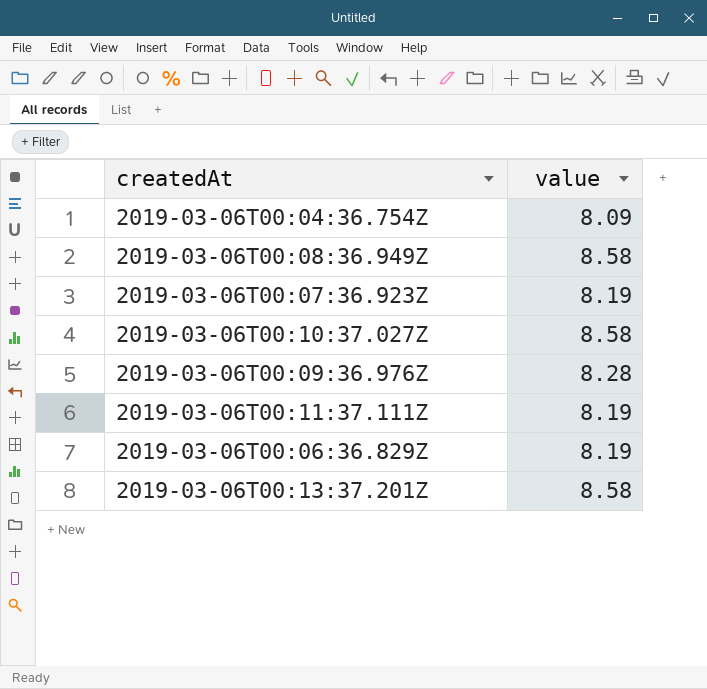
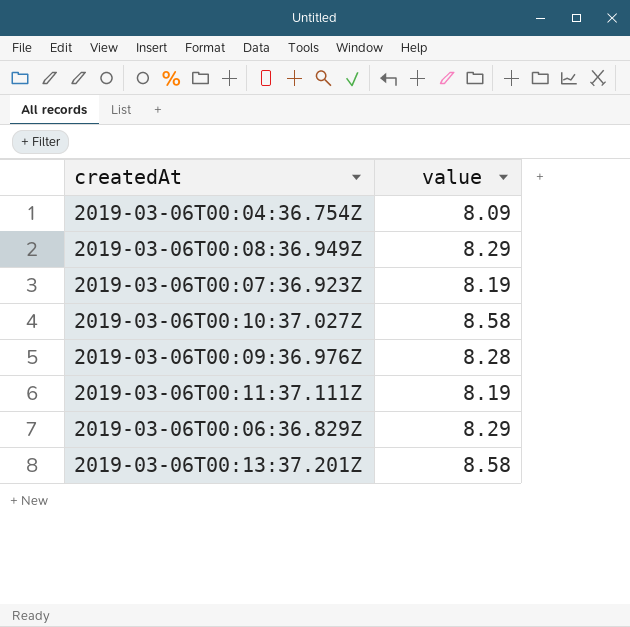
2019-03-06T00:08:36.949Z | value: 8.58 -> 8.29
2019-03-06T00:06:36.829Z | value: 8.19 -> 8.29

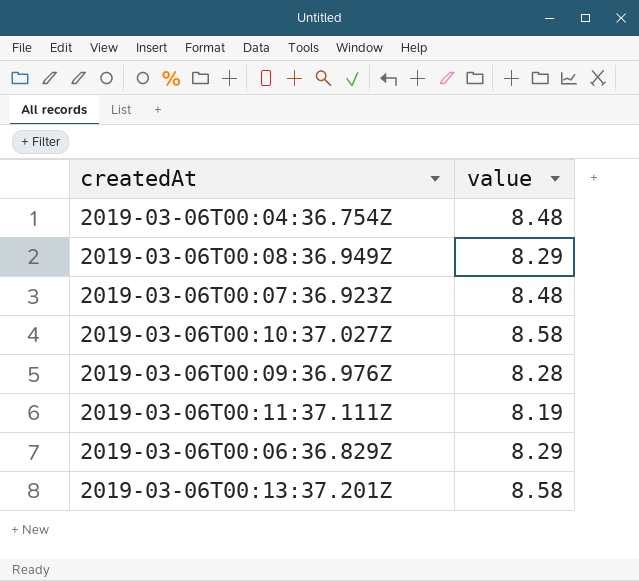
2019-03-06T00:04:36.754Z | value: 8.09 -> 8.48
2019-03-06T00:07:36.923Z | value: 8.19 -> 8.48

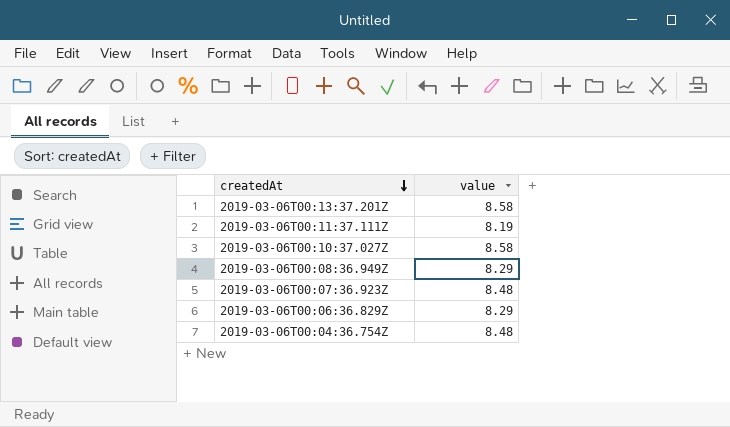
row order: none -> createdAt descending
row 2019-03-06T00:09:36.976Z: 8.28 -> none

